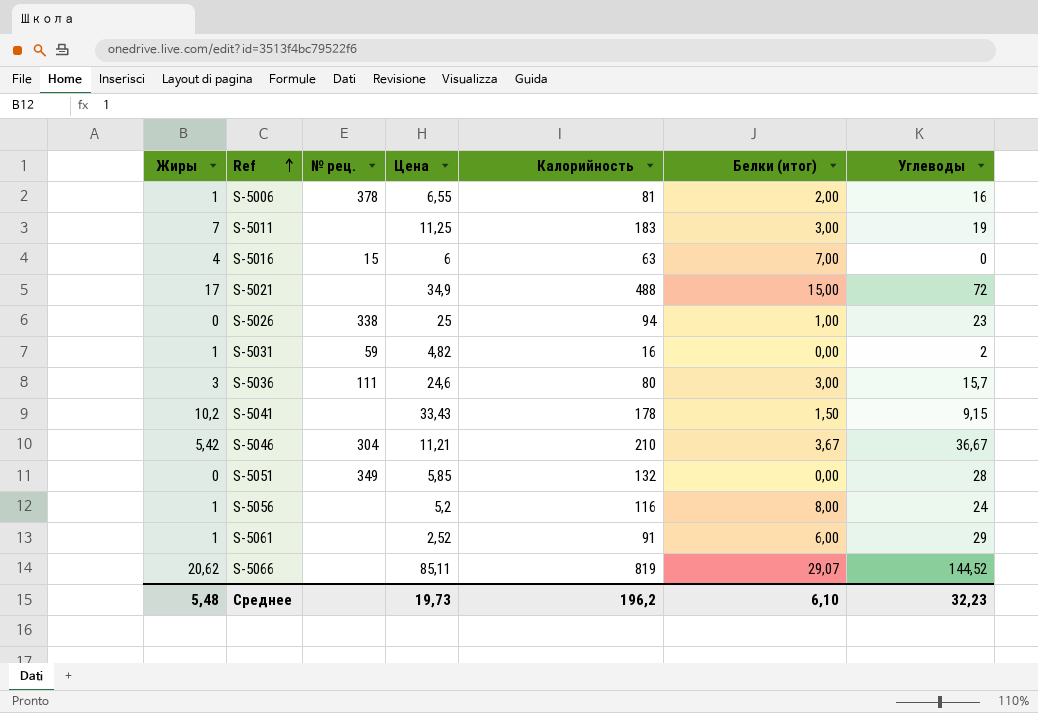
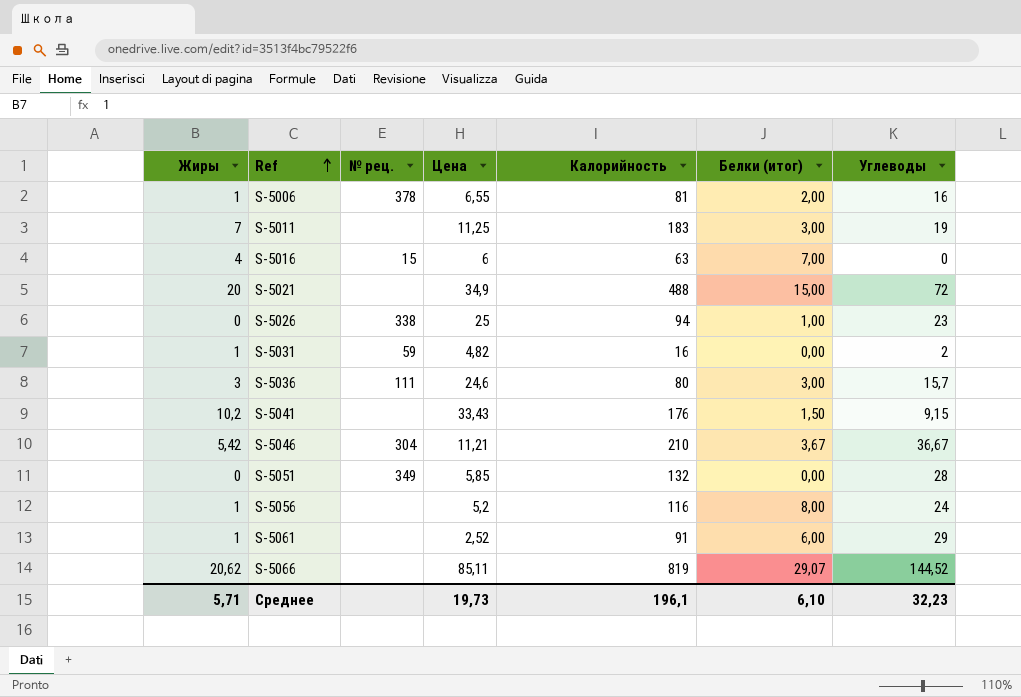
S-5021 | Жиры: 17 -> 20
S-5041 | Калорийность: 178 -> 176
Среднее | Жиры: 5,48 -> 5,71
Среднее | Калорийность: 196,2 -> 196,1

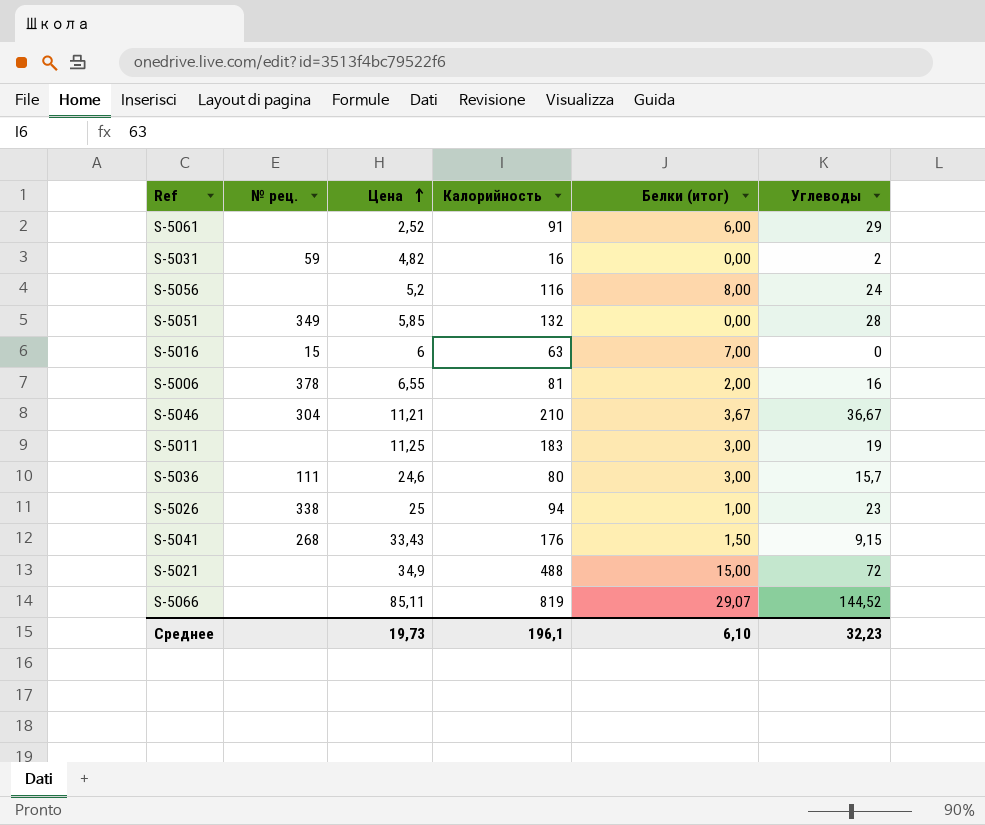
row order: Ref ascending -> Цена ascending
column Жиры | position: 1 -> none
S-5041 | № рец.: none -> 268

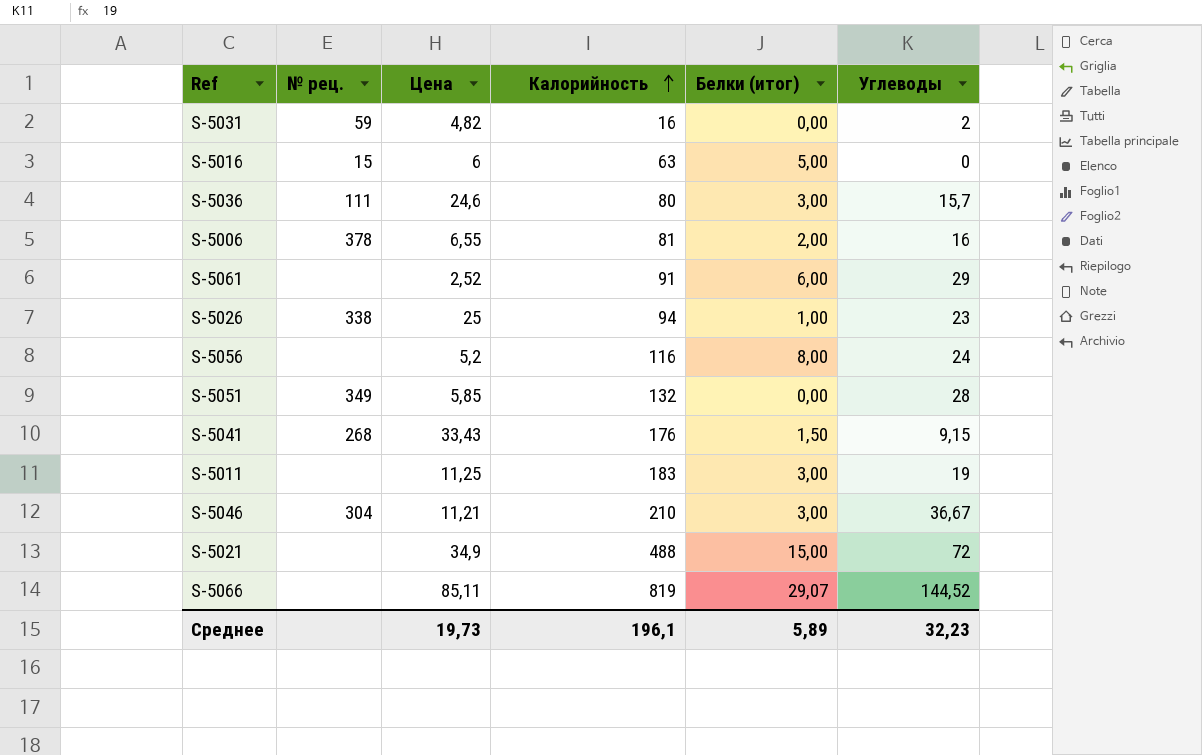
row order: Цена ascending -> Калорийность ascending
S-5016 | Белки (итог): 7,00 -> 5,00
S-5046 | Белки (итог): 3,67 -> 3,00
Среднее | Белки (итог): 6,10 -> 5,89

